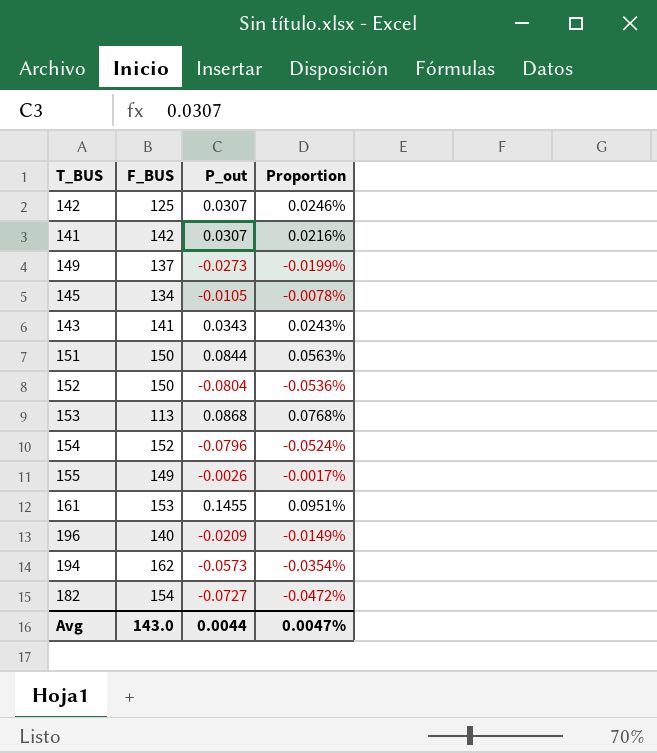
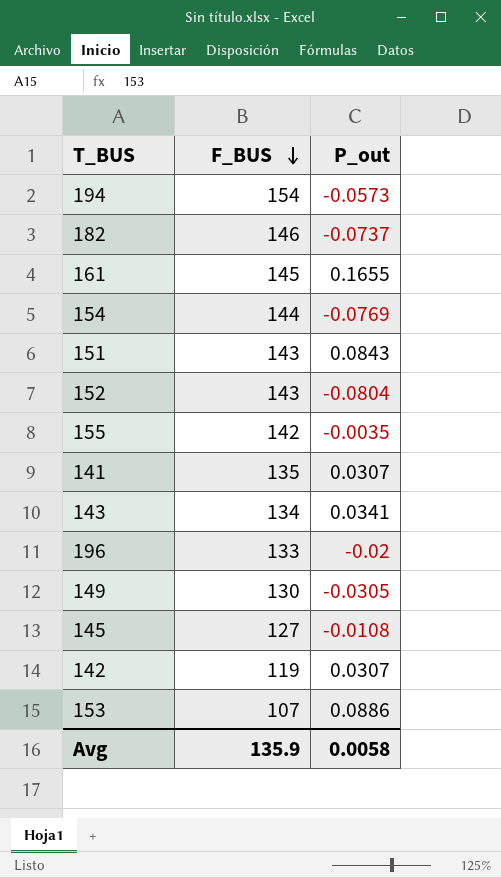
row order: none -> F_BUS descending
column Proportion | formula: [P_out] / [F_BUS] -> none
194 | F_BUS: 162 -> 154
182 | F_BUS: 154 -> 146
182 | P_out: -0.0727 -> -0.0737
161 | F_BUS: 153 -> 145
161 | P_out: 0.1455 -> 0.1655
154 | F_BUS: 152 -> 144
154 | P_out: -0.0796 -> -0.0769
151 | F_BUS: 150 -> 143
151 | P_out: 0.0844 -> 0.0843
152 | F_BUS: 150 -> 143
155 | F_BUS: 149 -> 142
155 | P_out: -0.0026 -> -0.0035
141 | F_BUS: 142 -> 135
143 | F_BUS: 141 -> 134
143 | P_out: 0.0343 -> 0.0341
196 | F_BUS: 140 -> 133
196 | P_out: -0.0209 -> -0.02
149 | F_BUS: 137 -> 130
149 | P_out: -0.0273 -> -0.0305
145 | F_BUS: 134 -> 127
145 | P_out: -0.0105 -> -0.0108
142 | F_BUS: 125 -> 119
153 | F_BUS: 113 -> 107
153 | P_out: 0.0868 -> 0.0886
Avg | F_BUS: 143.0 -> 135.9
Avg | P_out: 0.0044 -> 0.0058

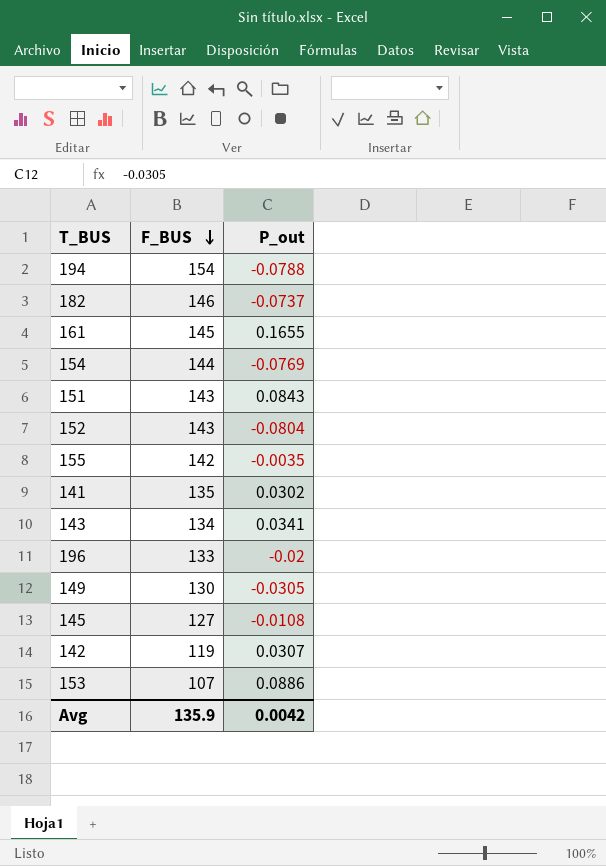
194 | P_out: -0.0573 -> -0.0788
141 | P_out: 0.0307 -> 0.0302
Avg | P_out: 0.0058 -> 0.0042

